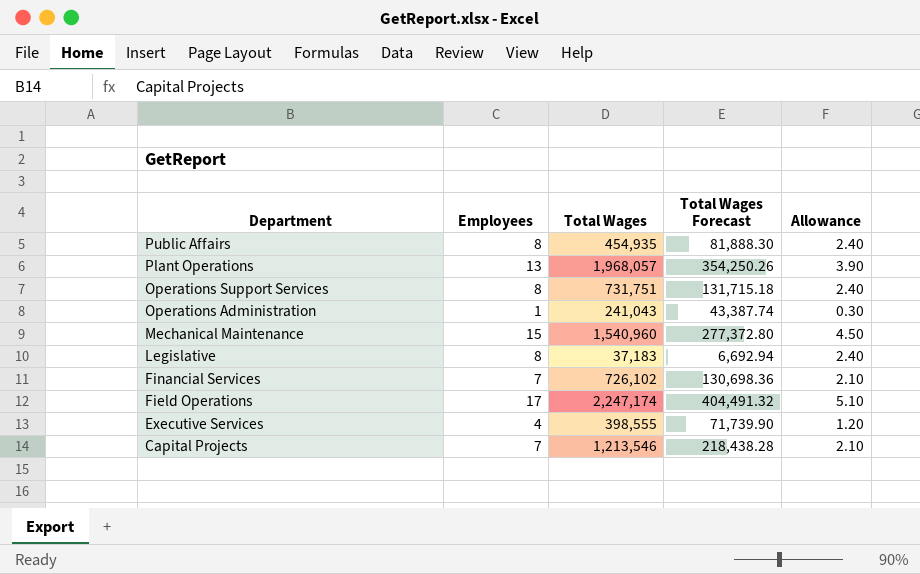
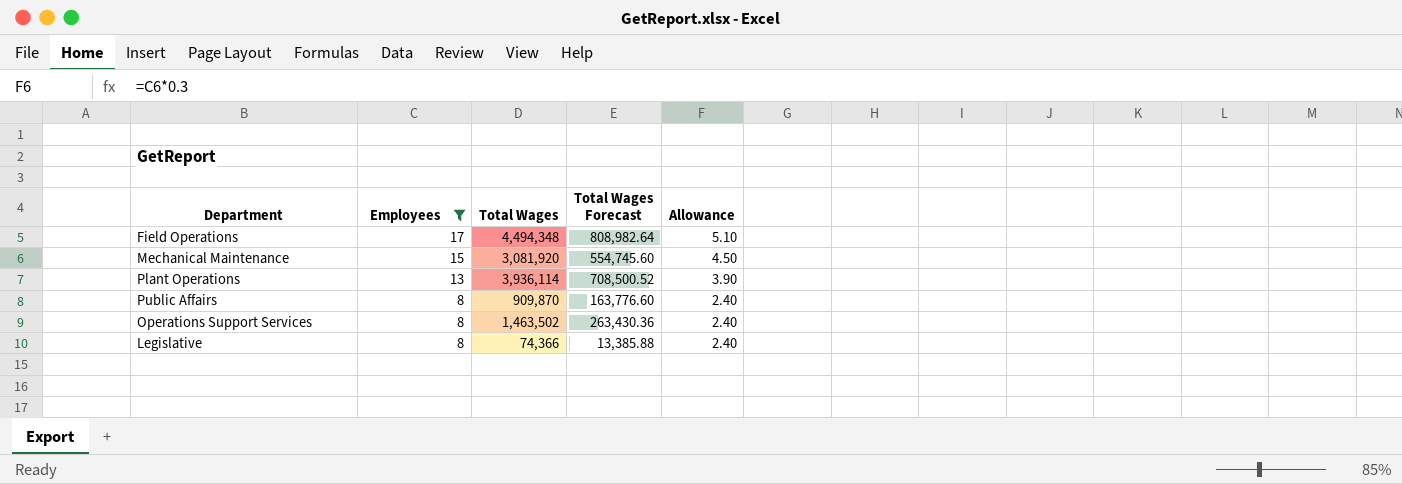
filter: none -> Employees >= 8
row order: Department descending -> Employees descending
Field Operations | Total Wages: 2,247,174 -> 4,494,348
Field Operations | Total Wages Forecast: 404,491.32 -> 808,982.64
Mechanical Maintenance | Total Wages: 1,540,960 -> 3,081,920
Mechanical Maintenance | Total Wages Forecast: 277,372.80 -> 554,745.60
Plant Operations | Total Wages: 1,968,057 -> 3,936,114
Plant Operations | Total Wages Forecast: 354,250.26 -> 708,500.52
Public Affairs | Total Wages: 454,935 -> 909,870
Public Affairs | Total Wages Forecast: 81,888.30 -> 163,776.60
Operations Support Services | Total Wages: 731,751 -> 1,463,502
Operations Support Services | Total Wages Forecast: 131,715.18 -> 263,430.36
Legislative | Total Wages: 37,183 -> 74,366
Legislative | Total Wages Forecast: 6,692.94 -> 13,385.88

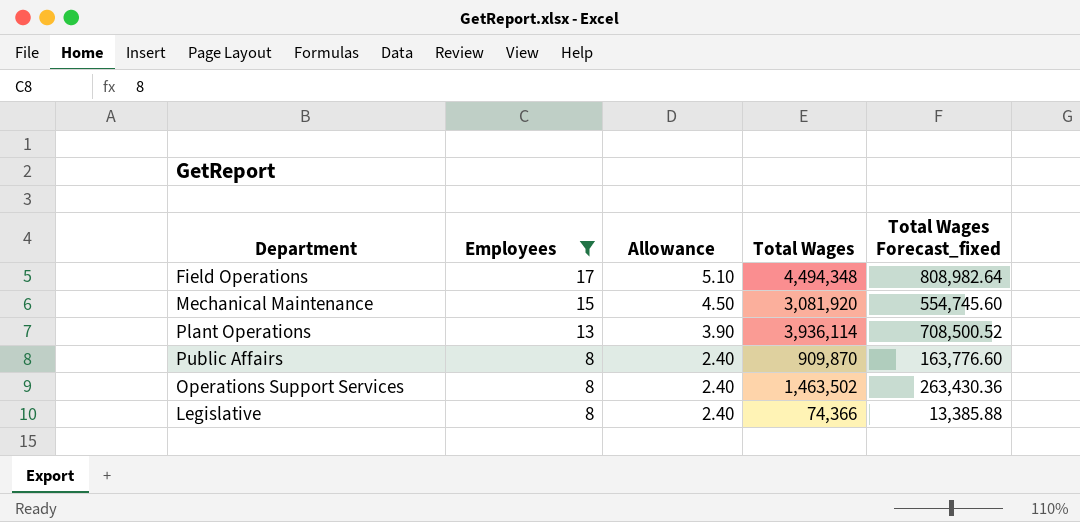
column Allowance | position: 5 -> 3
column name: Total Wages Forecast -> Total Wages Forecast_fixed

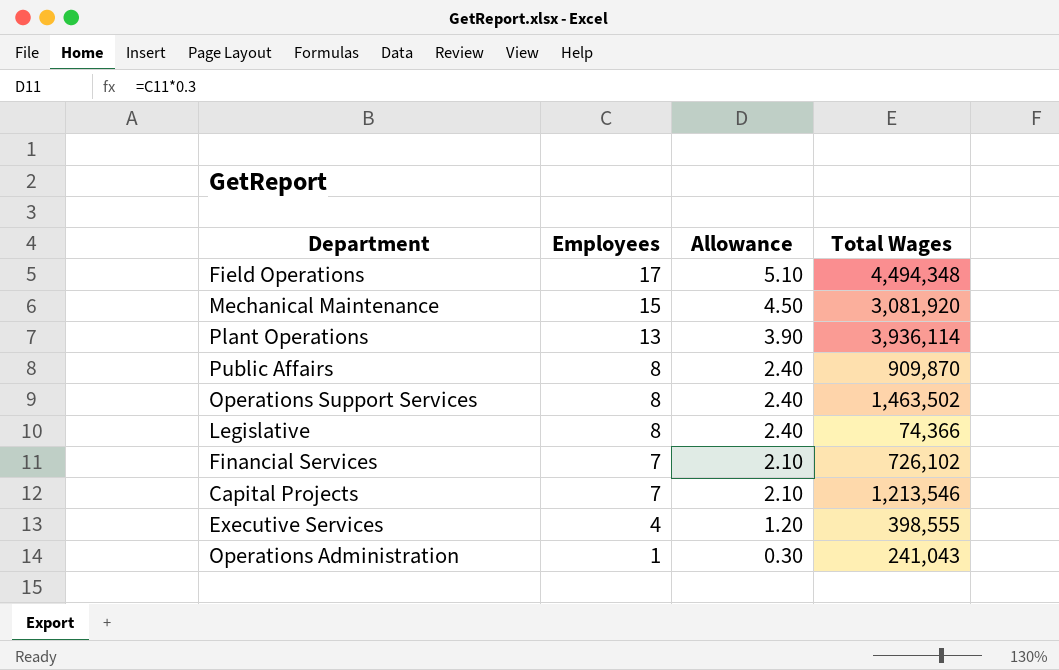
filter: Employees >= 8 -> none
column Total Wages Forecast_fixed | formula: [Total Wages] * 0.18 -> none

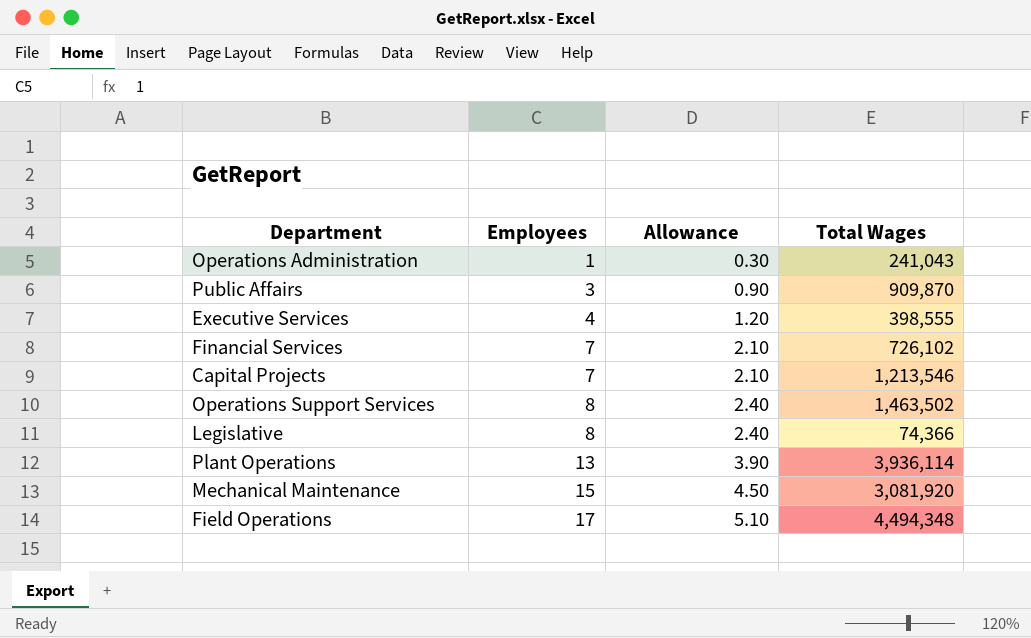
row order: Employees descending -> Employees ascending
Public Affairs | Employees: 8 -> 3
Public Affairs | Allowance: 2.40 -> 0.90

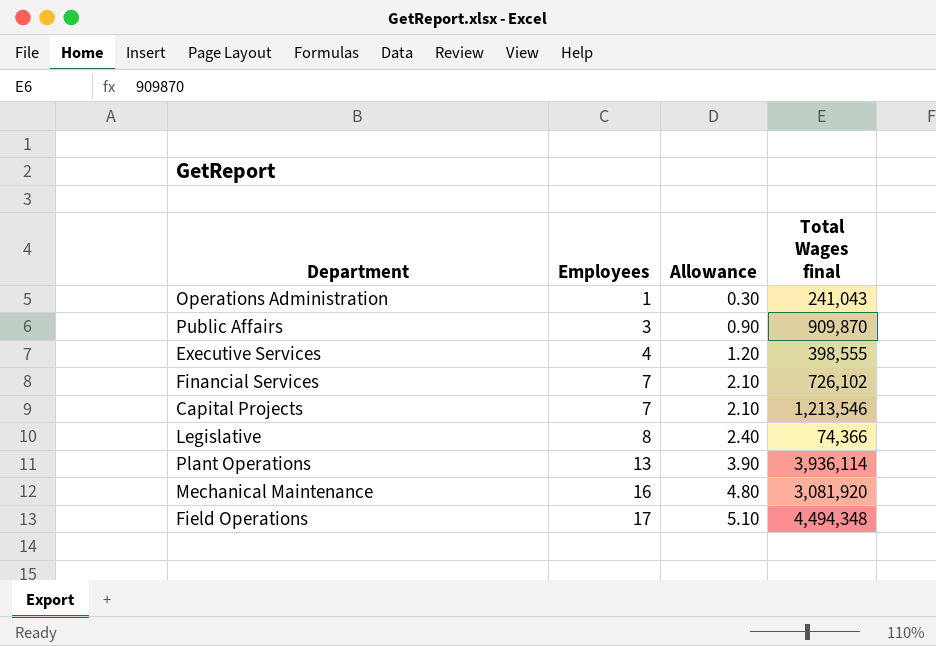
column name: Total Wages -> Total Wages final
row Operations Support Services: 8 | 2.40 | 1,463,502 -> none
Mechanical Maintenance | Employees: 15 -> 16
Mechanical Maintenance | Allowance: 4.50 -> 4.80

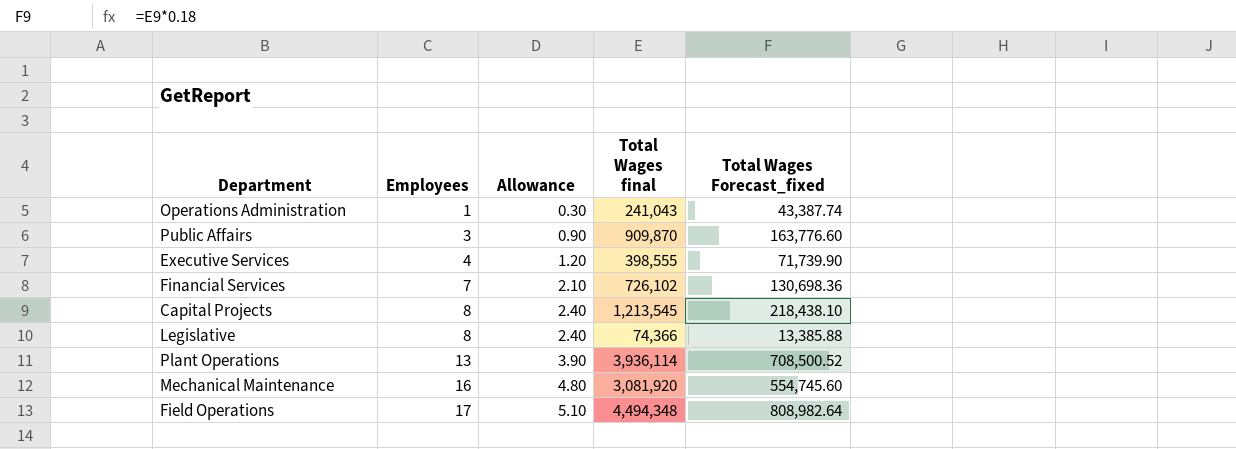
column Total Wages Forecast_fixed | formula: none -> [Total Wages final] * 0.18
Capital Projects | Employees: 7 -> 8
Capital Projects | Allowance: 2.10 -> 2.40
Capital Projects | Total Wages final: 1,213,546 -> 1,213,545

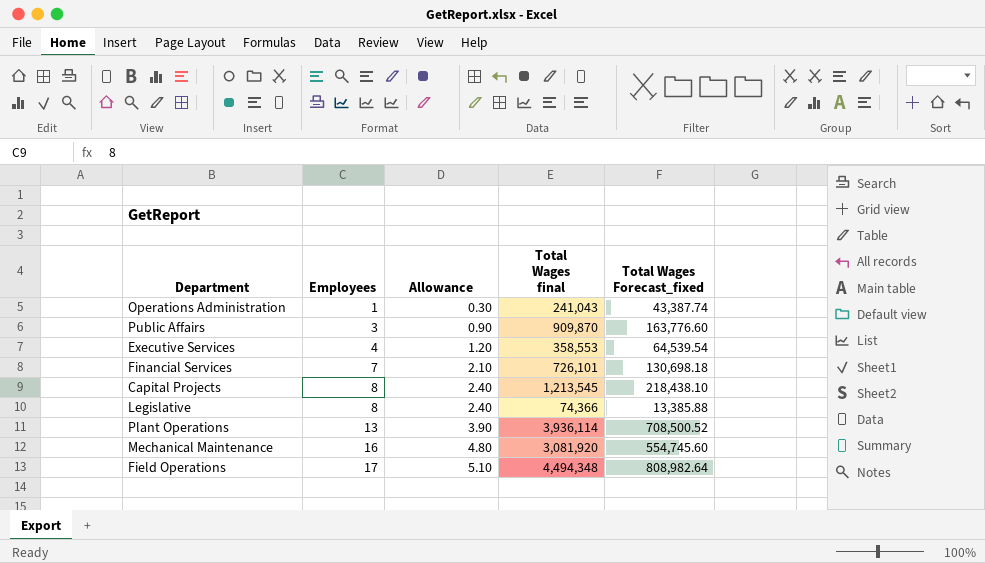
Executive Services | Total Wages final: 398,555 -> 358,553
Executive Services | Total Wages Forecast_fixed: 71,739.90 -> 64,539.54
Financial Services | Total Wages final: 726,102 -> 726,101
Financial Services | Total Wages Forecast_fixed: 130,698.36 -> 130,698.18

